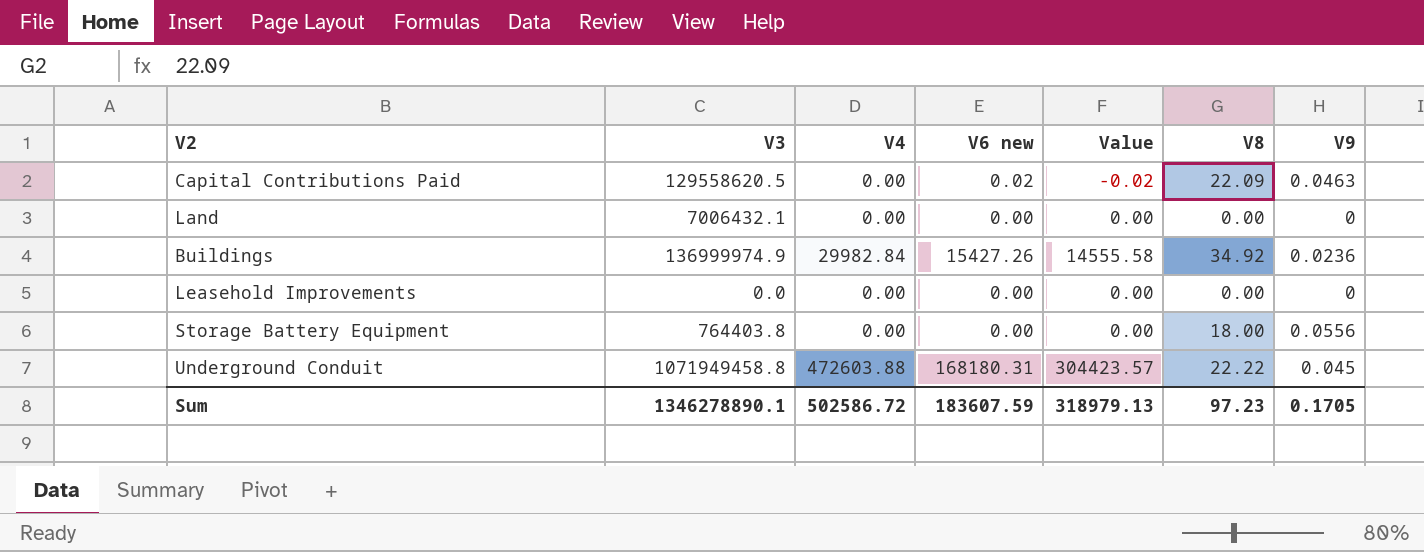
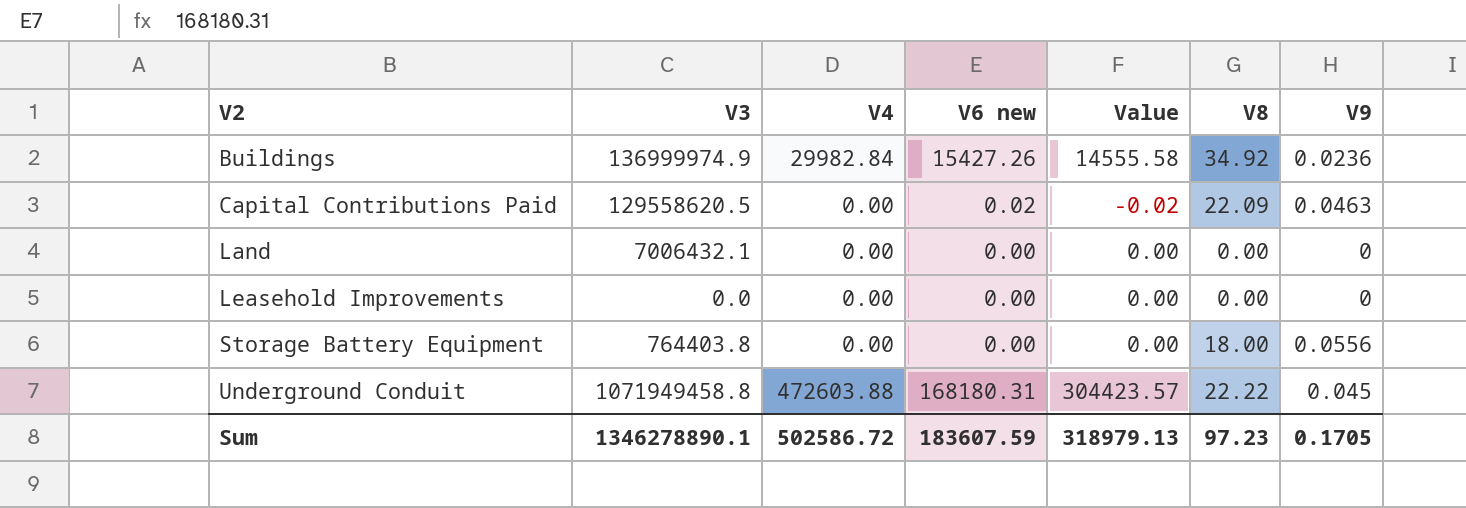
row order: none -> V2 ascending

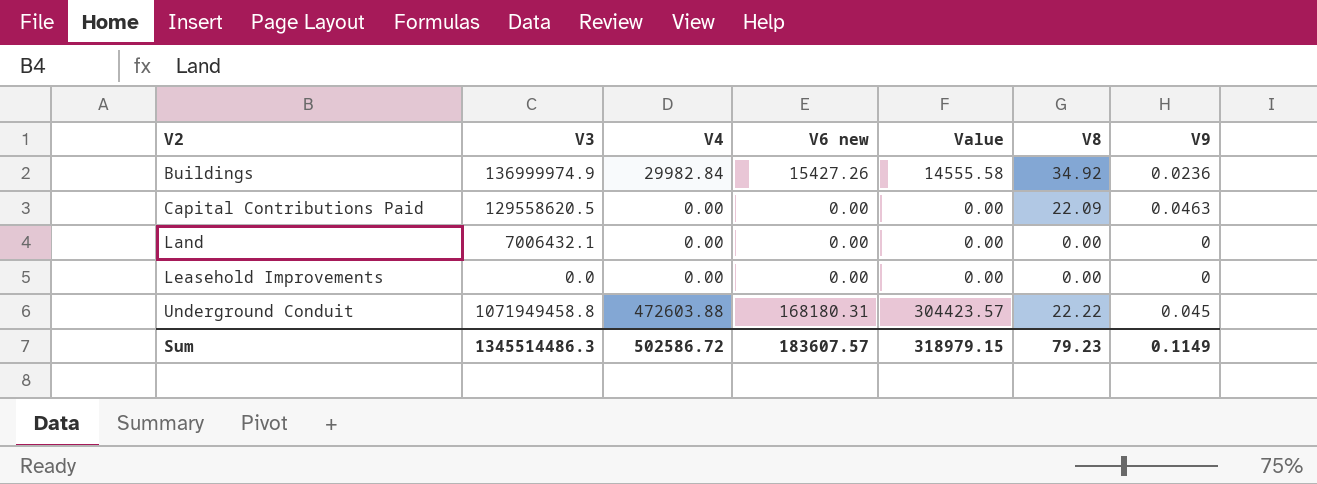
row Storage Battery Equipment: 764403.8 | 0.00 | 0.00 | 0.00 | 18.00 | 0.0556 -> none
Capital Contributions Paid | V6 new: 0.02 -> 0.00
Capital Contributions Paid | Value: -0.02 -> 0.00
Sum | V3: 1346278890.1 -> 1345514486.3
Sum | V6 new: 183607.59 -> 183607.57
Sum | Value: 318979.13 -> 318979.15
Sum | V8: 97.23 -> 79.23
Sum | V9: 0.1705 -> 0.1149

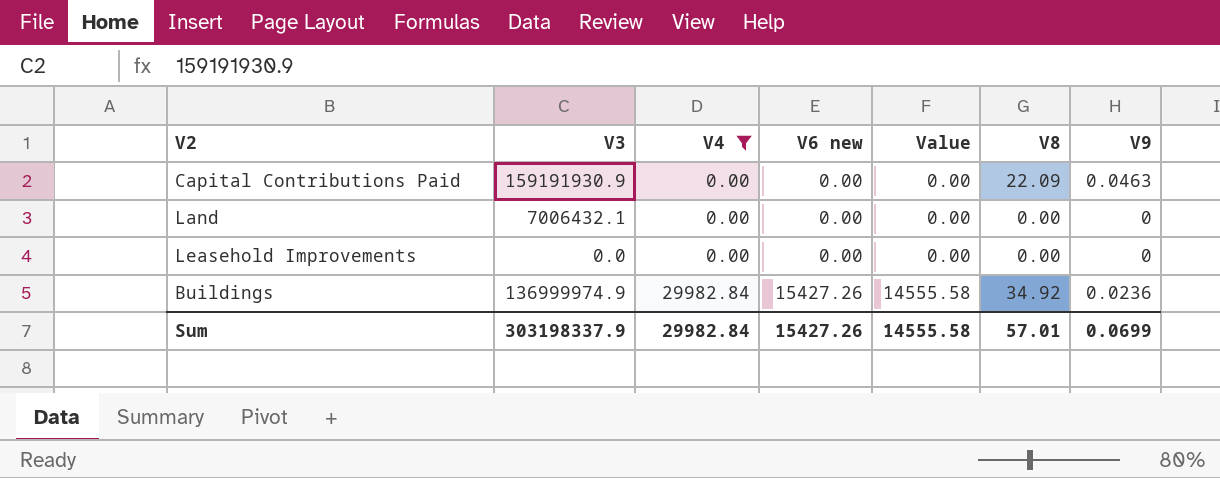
filter: none -> V4 != 472603.88
row order: V2 ascending -> V4 ascending
Capital Contributions Paid | V3: 129558620.5 -> 159191930.9
Sum | V3: 1345514486.3 -> 303198337.9
Sum | V4: 502586.72 -> 29982.84
Sum | V6 new: 183607.57 -> 15427.26
Sum | Value: 318979.15 -> 14555.58
Sum | V8: 79.23 -> 57.01
Sum | V9: 0.1149 -> 0.0699

